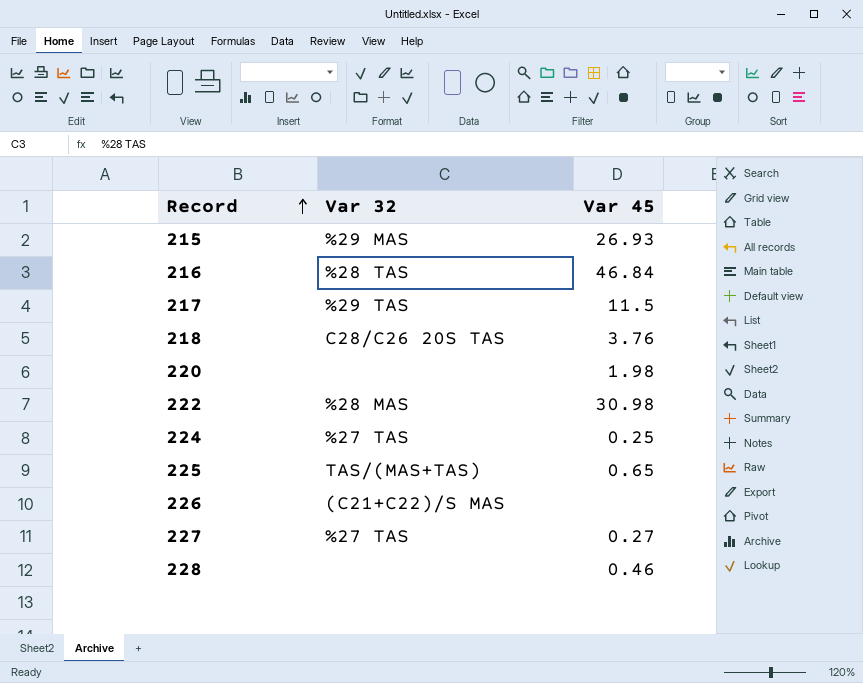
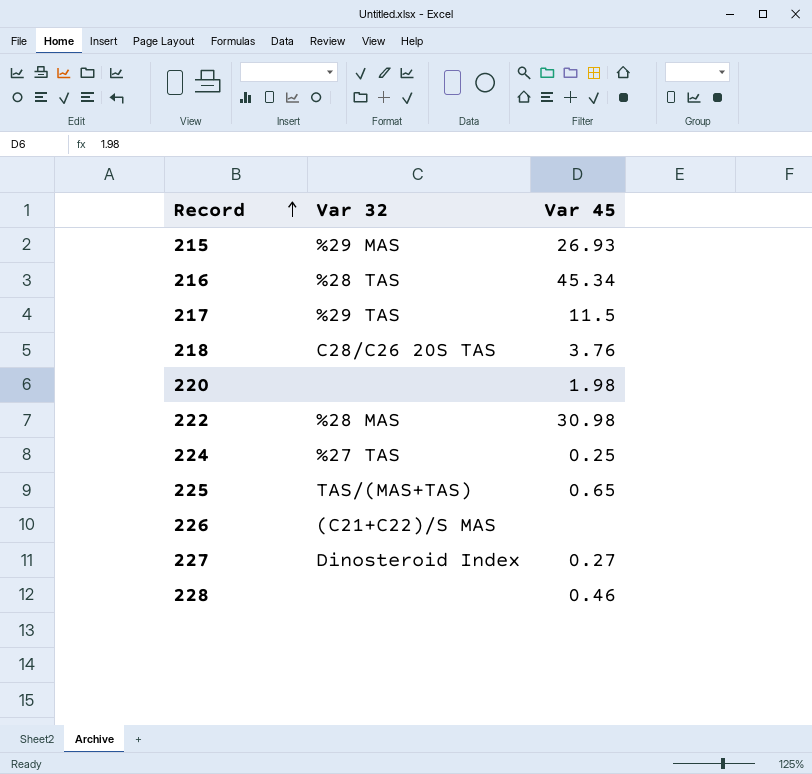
216 | Var 45: 46.84 -> 45.34
227 | Var 32: %27 TAS -> Dinosteroid Index

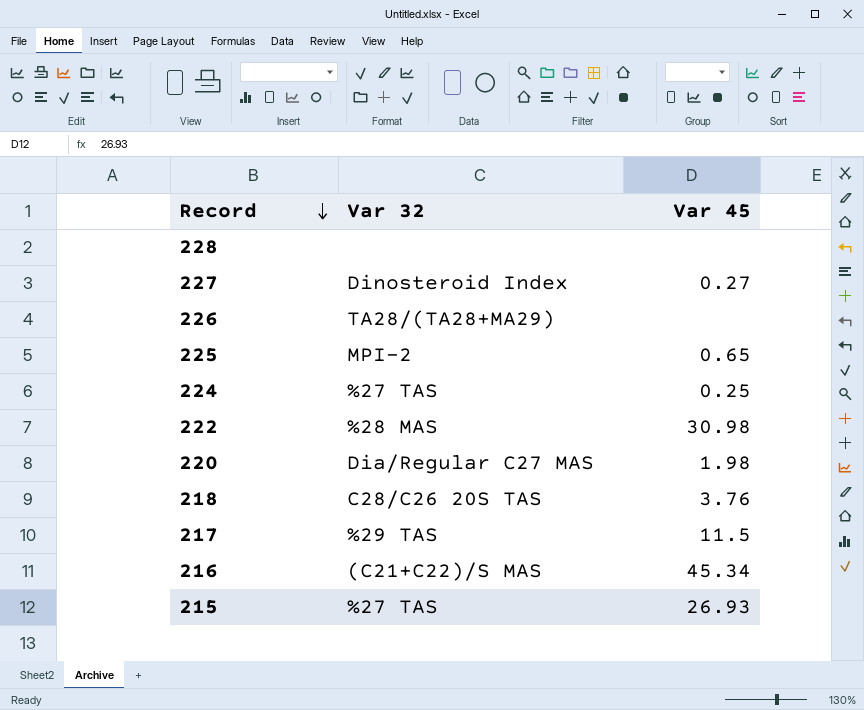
row order: Record ascending -> Record descending
228 | Var 45: 0.46 -> none
226 | Var 32: (C21+C22)/S MAS -> TA28/(TA28+MA29)
225 | Var 32: TAS/(MAS+TAS) -> MPI-2
220 | Var 32: none -> Dia/Regular C27 MAS
216 | Var 32: %28 TAS -> (C21+C22)/S MAS
215 | Var 32: %29 MAS -> %27 TAS

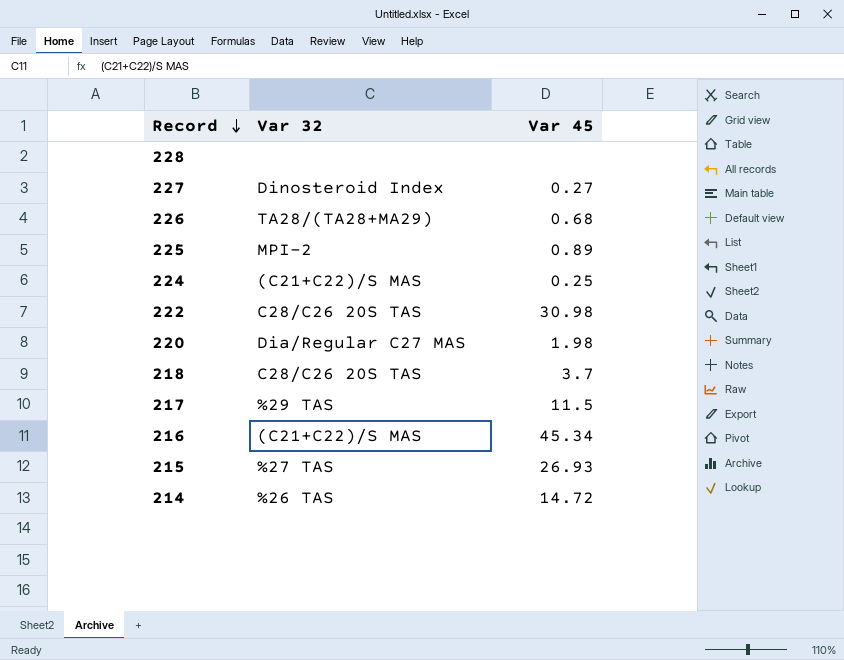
226 | Var 45: none -> 0.68
225 | Var 45: 0.65 -> 0.89
224 | Var 32: %27 TAS -> (C21+C22)/S MAS
222 | Var 32: %28 MAS -> C28/C26 20S TAS
218 | Var 45: 3.76 -> 3.7
row 214: none -> %26 TAS | 14.72

